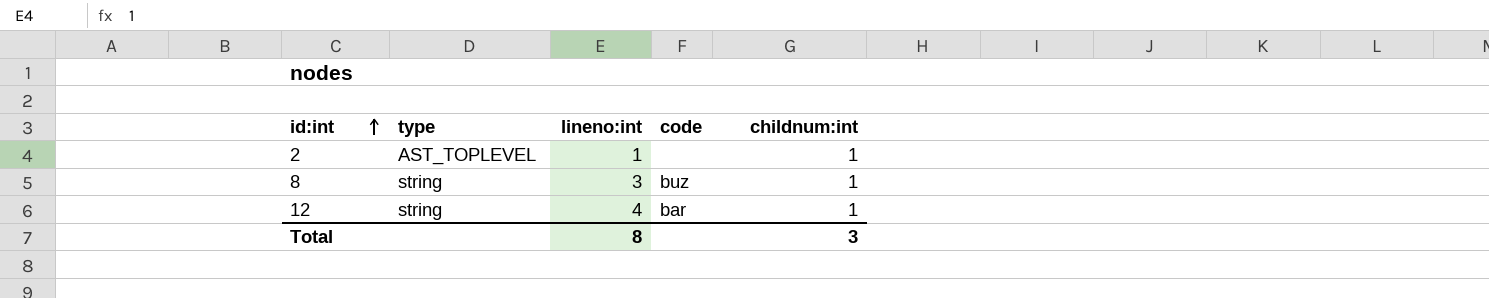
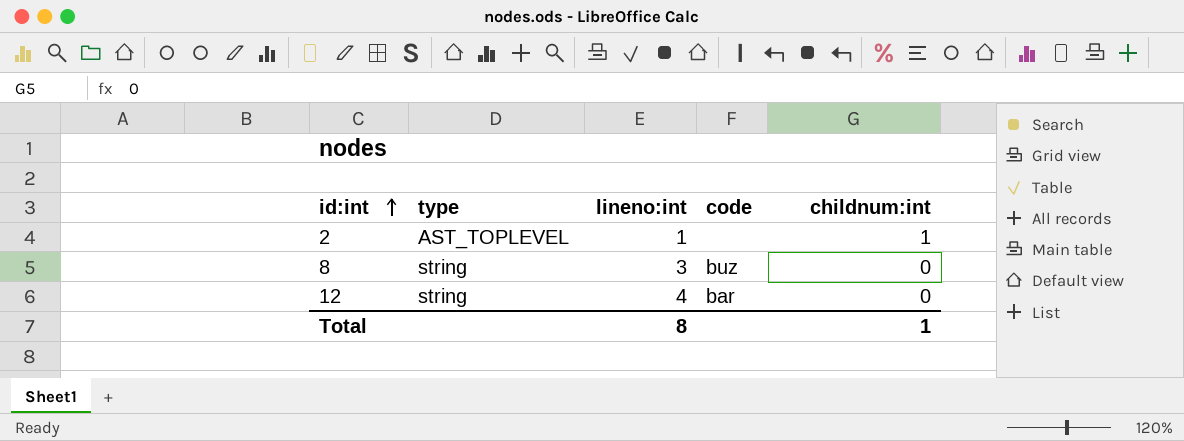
8 | childnum:int: 1 -> 0
12 | childnum:int: 1 -> 0
Total | childnum:int: 3 -> 1

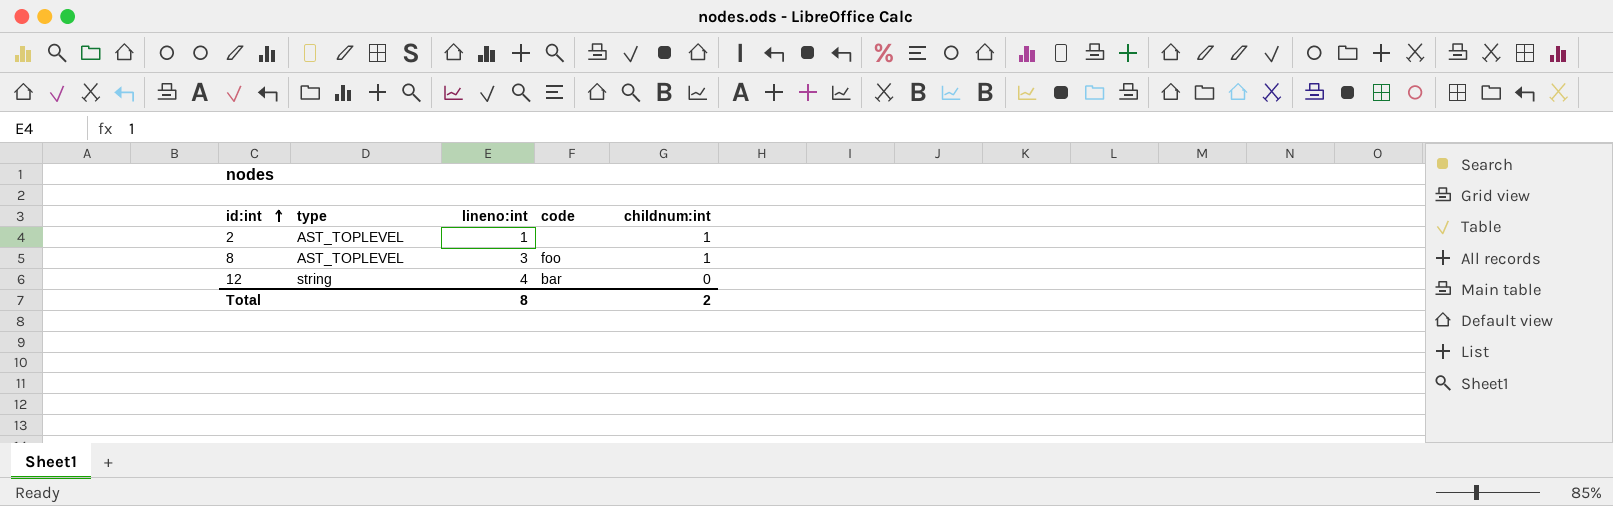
8 | type: string -> AST_TOPLEVEL
8 | code: buz -> foo
8 | childnum:int: 0 -> 1
Total | childnum:int: 1 -> 2

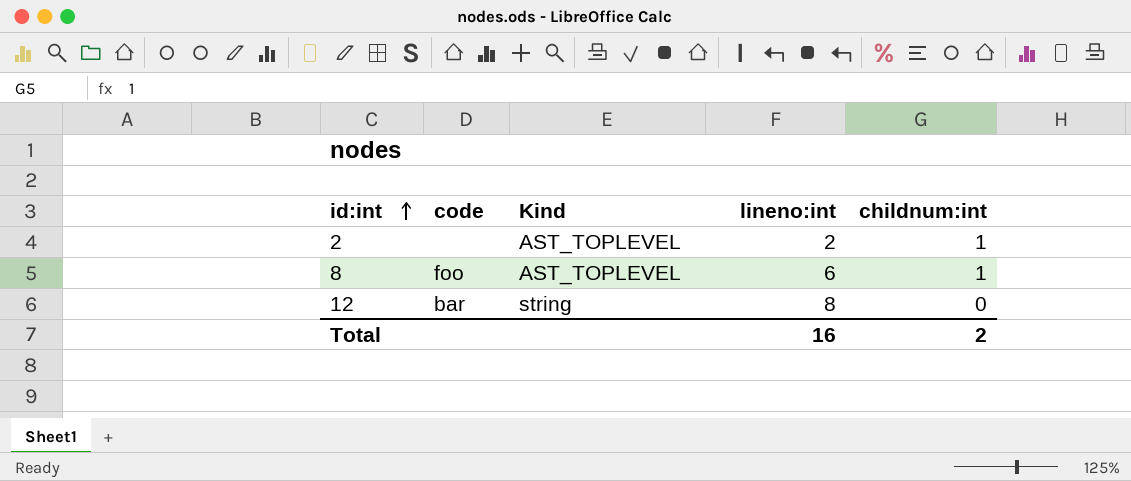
column code | position: 4 -> 2
column name: type -> Kind
2 | lineno:int: 1 -> 2
8 | lineno:int: 3 -> 6
12 | lineno:int: 4 -> 8
Total | lineno:int: 8 -> 16

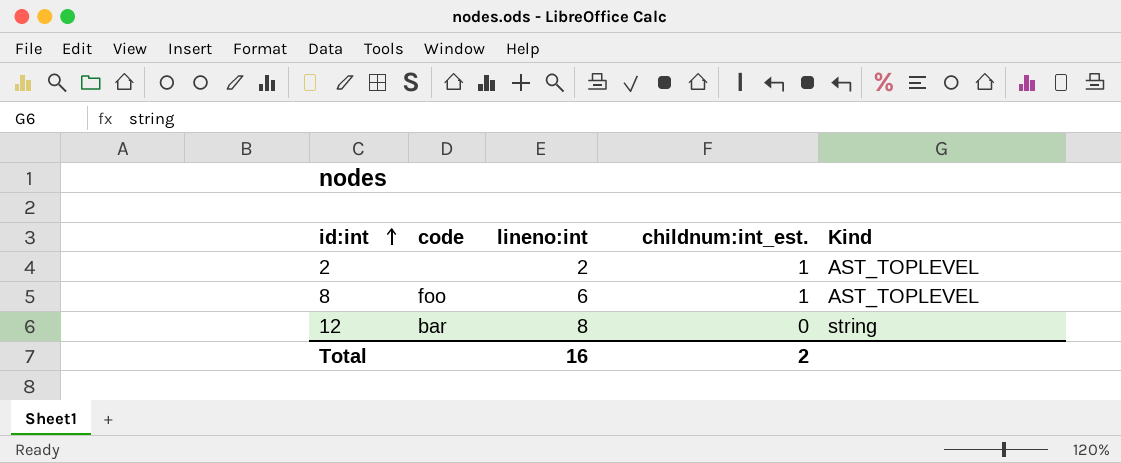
column name: childnum:int -> childnum:int_est.
column Kind | position: 3 -> 5

